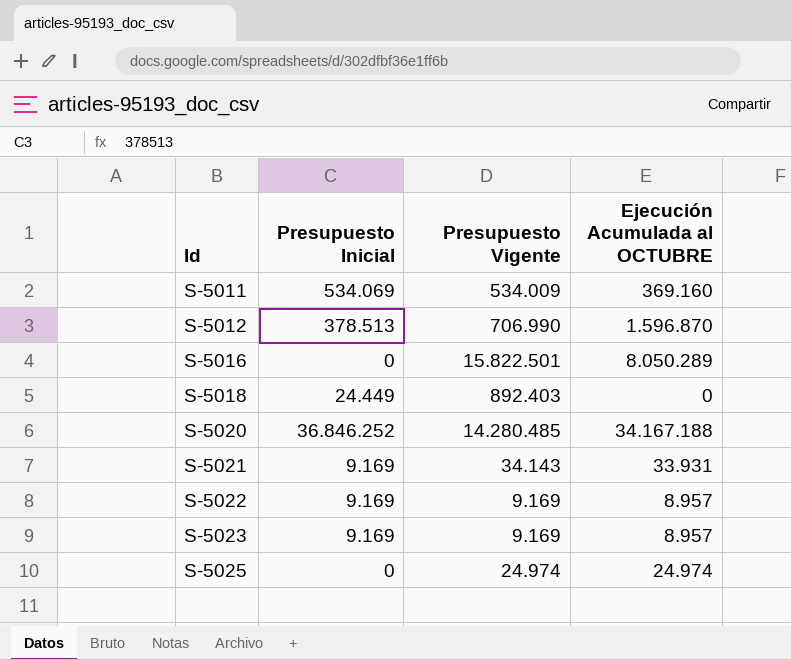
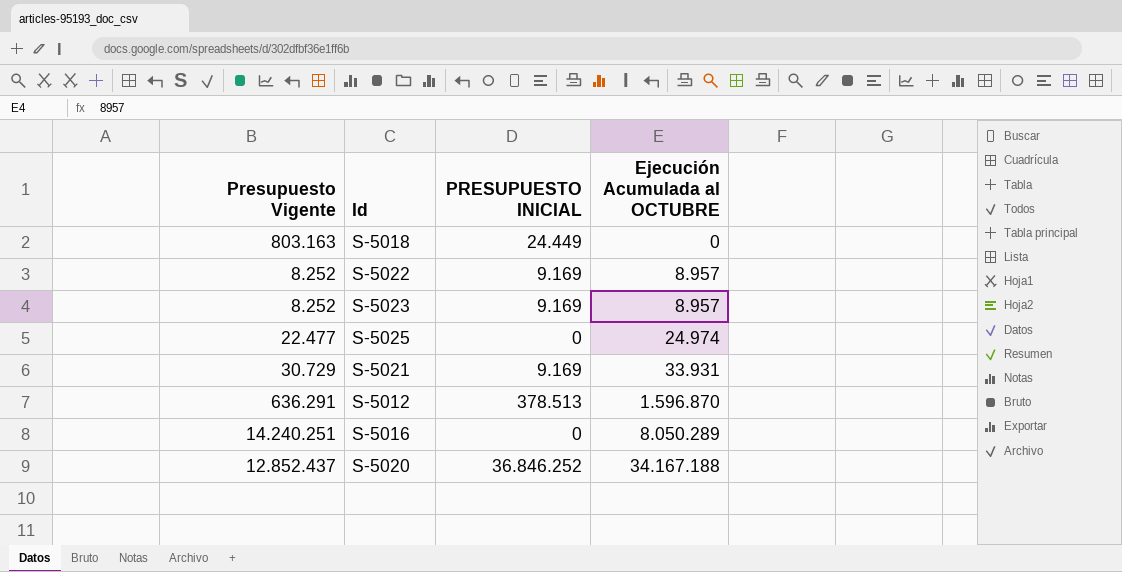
row order: Id ascending -> Ejecución Acumulada al OCTUBRE ascending
column Presupuesto Vigente | position: 3 -> 1
column name: Presupuesto Inicial -> PRESUPUESTO INICIAL
row S-5011: 534.069 | 534.009 | 369.160 -> none
S-5018 | Presupuesto Vigente: 892.403 -> 803.163
S-5022 | Presupuesto Vigente: 9.169 -> 8.252
S-5023 | Presupuesto Vigente: 9.169 -> 8.252
S-5025 | Presupuesto Vigente: 24.974 -> 22.477
S-5021 | Presupuesto Vigente: 34.143 -> 30.729
S-5012 | Presupuesto Vigente: 706.990 -> 636.291
S-5016 | Presupuesto Vigente: 15.822.501 -> 14.240.251
S-5020 | Presupuesto Vigente: 14.280.485 -> 12.852.437

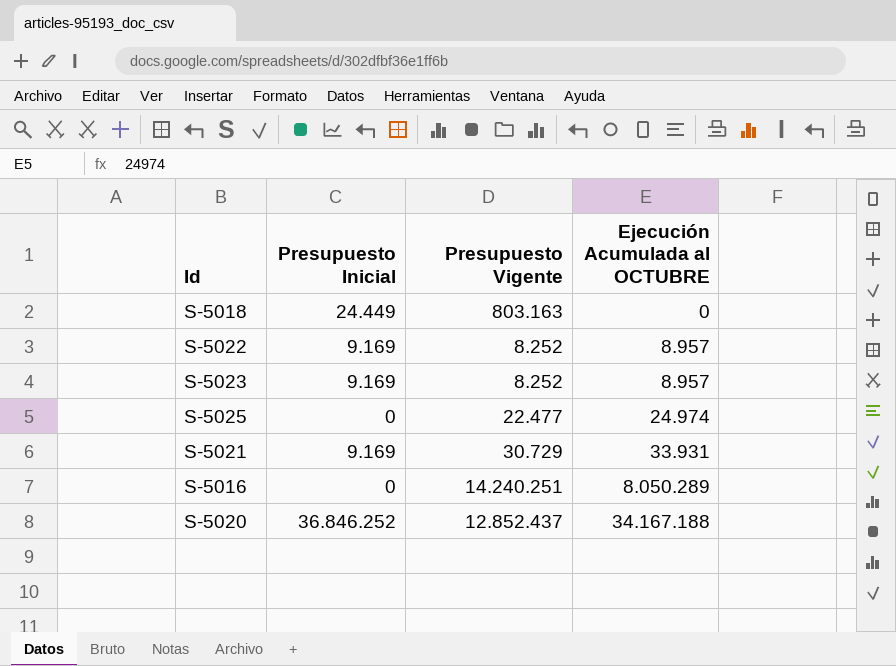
column name: PRESUPUESTO INICIAL -> Presupuesto Inicial
column Presupuesto Vigente | position: 1 -> 3
row S-5012: 636.291 | 378.513 | 1.596.870 -> none

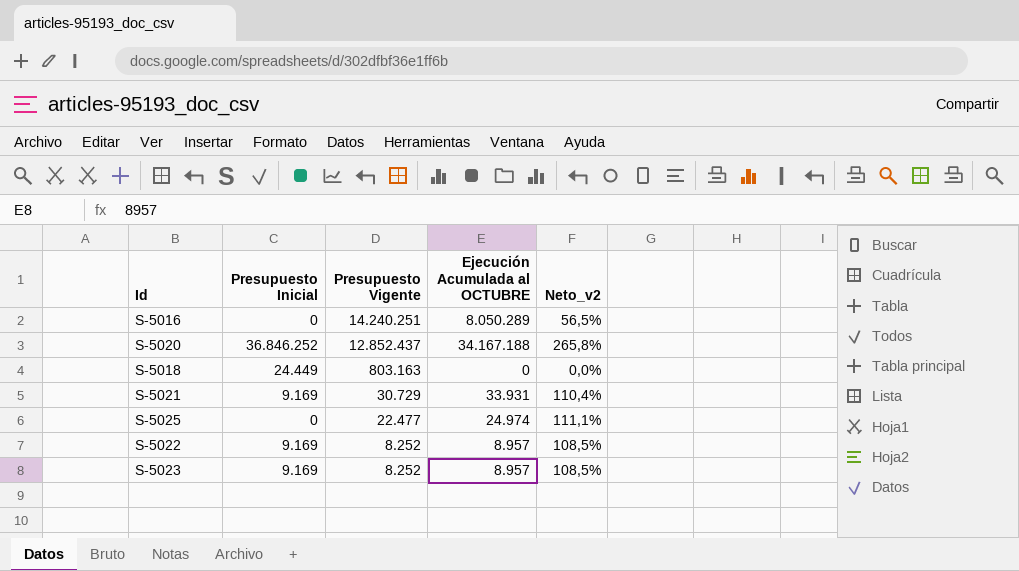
row order: Ejecución Acumulada al OCTUBRE ascending -> Presupuesto Vigente descending
column Neto_v2 | formula: none -> [Ejecución Acumulada al OCTUBRE] / [Presupuesto Vigente]

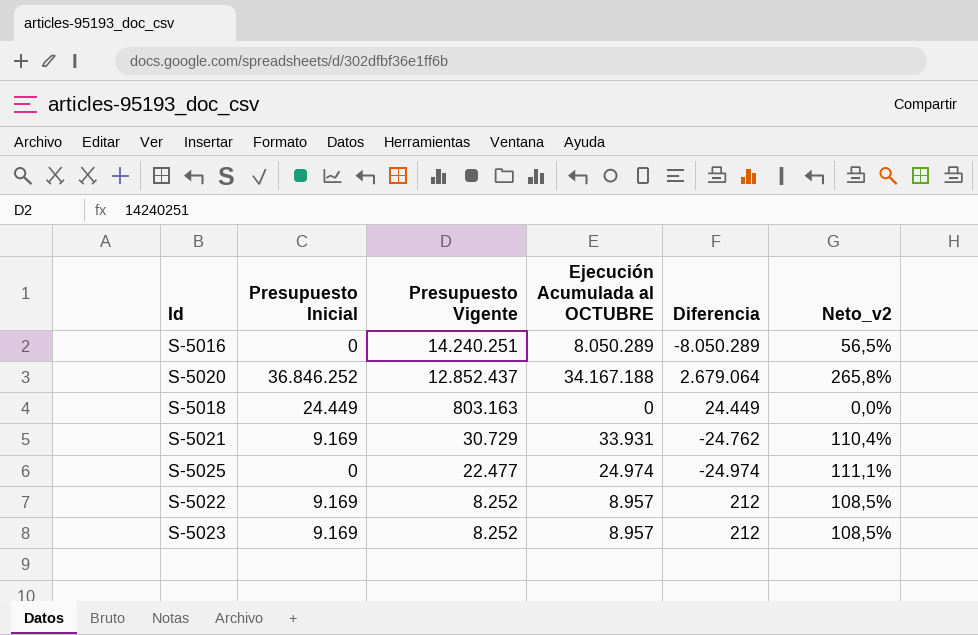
column Diferencia | formula: none -> [Presupuesto Inicial] - [Ejecución Acumulada al OCTUBRE]

